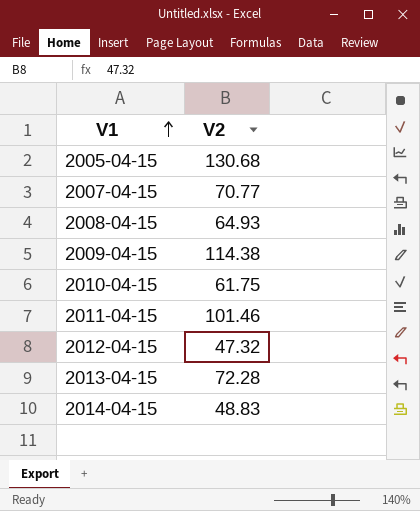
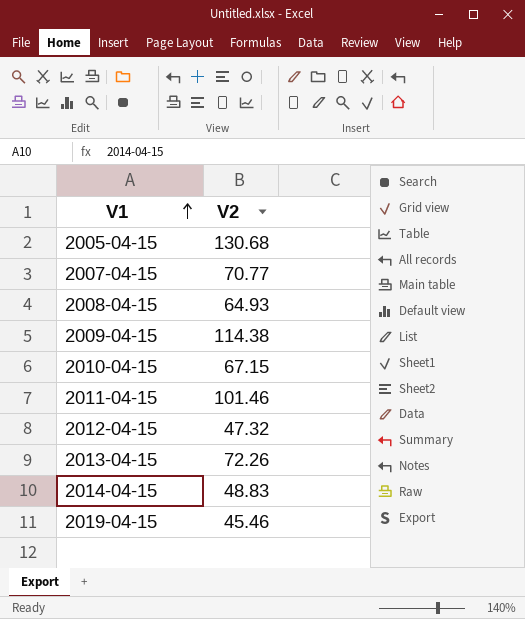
2010-04-15 | V2: 61.75 -> 67.15
2013-04-15 | V2: 72.28 -> 72.26
row 2019-04-15: none -> 45.46

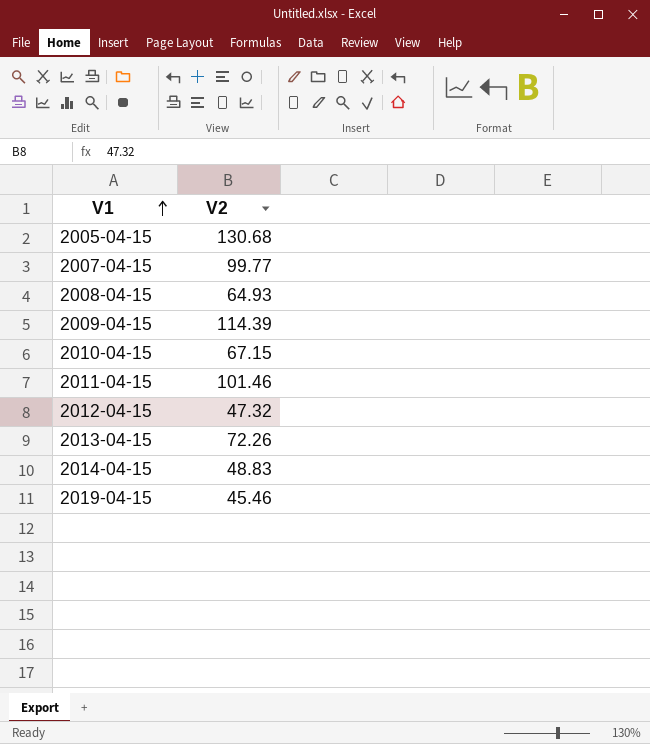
2007-04-15 | V2: 70.77 -> 99.77
2009-04-15 | V2: 114.38 -> 114.39

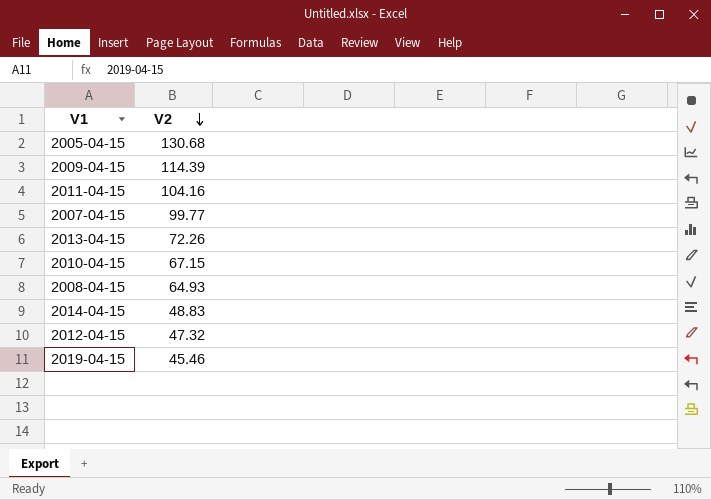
row order: V1 ascending -> V2 descending
2011-04-15 | V2: 101.46 -> 104.16

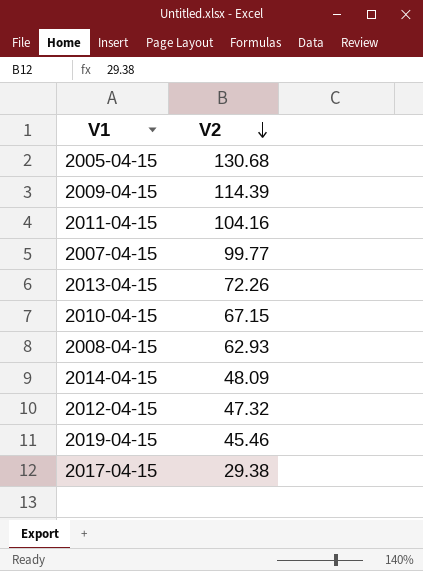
2008-04-15 | V2: 64.93 -> 62.93
2014-04-15 | V2: 48.83 -> 48.09
row 2017-04-15: none -> 29.38

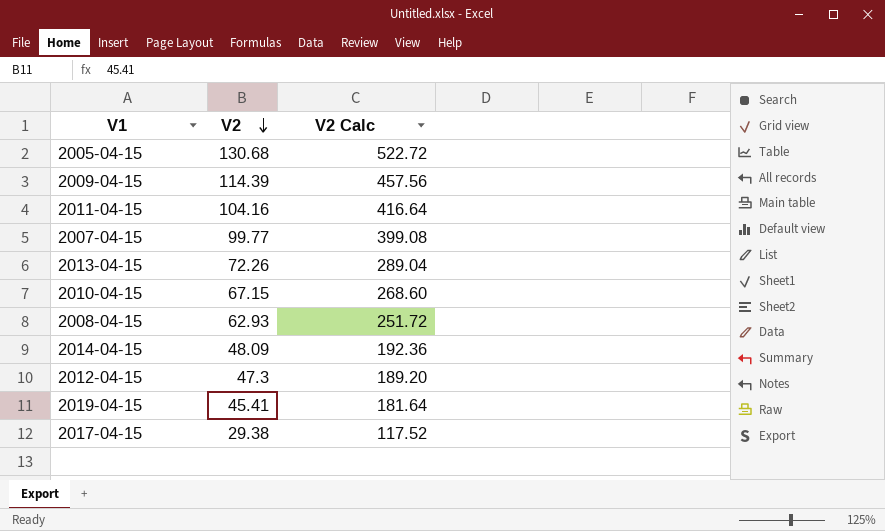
column V2 Calc | formula: none -> [V2] * 4
2012-04-15 | V2: 47.32 -> 47.3
2019-04-15 | V2: 45.46 -> 45.41

